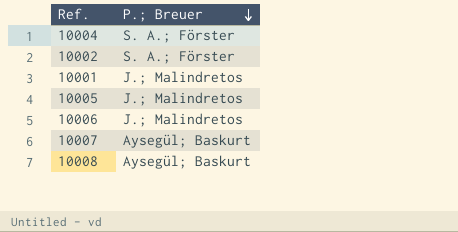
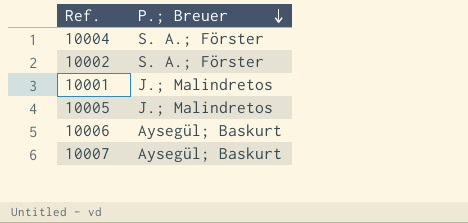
row 10008: Aysegül; Baskurt -> none
10006 | P.; Breuer: J.; Malindretos -> Aysegül; Baskurt

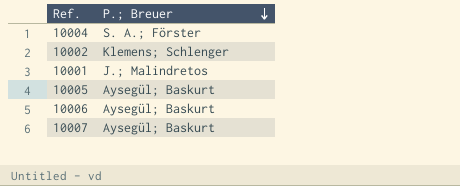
10002 | P.; Breuer: S. A.; Förster -> Klemens; Schlenger
10005 | P.; Breuer: J.; Malindretos -> Aysegül; Baskurt

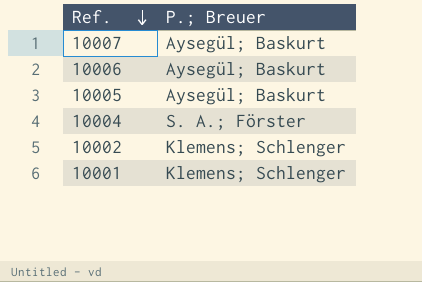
row order: P.; Breuer descending -> Ref. descending
10001 | P.; Breuer: J.; Malindretos -> Klemens; Schlenger

